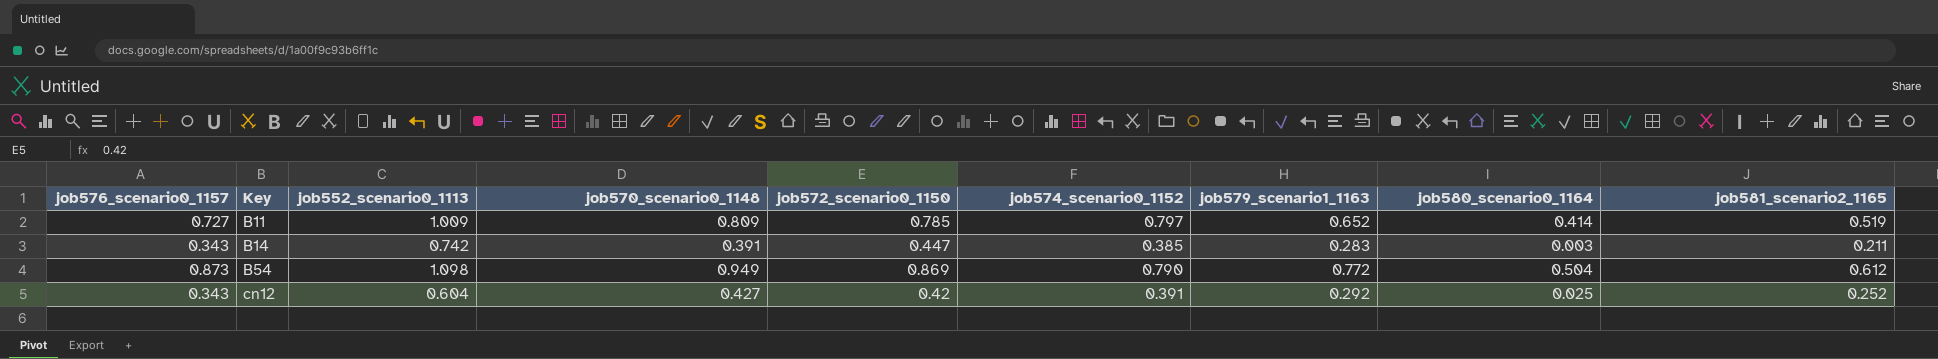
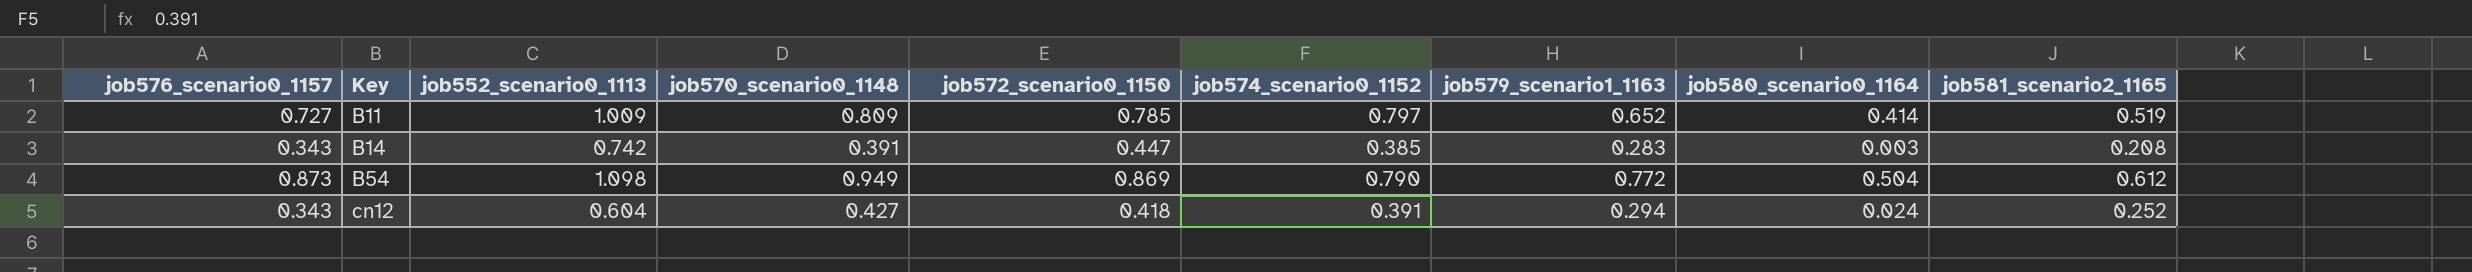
B14 | job581_scenario2_1165: 0.211 -> 0.208
cn12 | job572_scenario0_1150: 0.42 -> 0.418
cn12 | job579_scenario1_1163: 0.292 -> 0.294
cn12 | job580_scenario0_1164: 0.025 -> 0.024

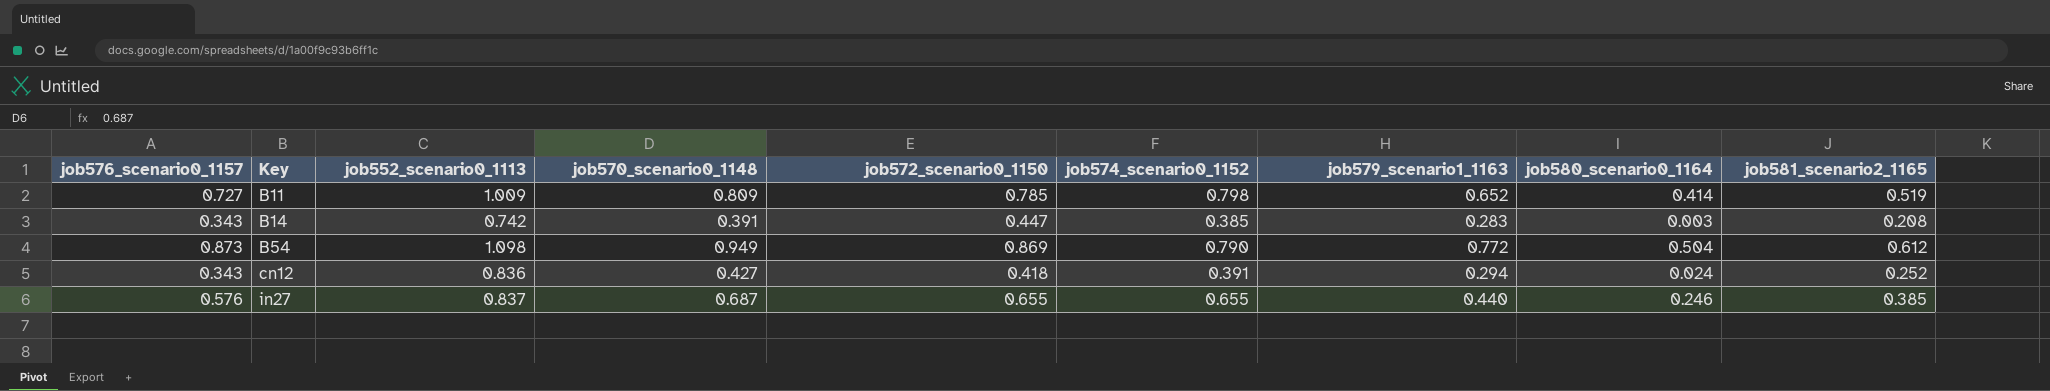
B11 | job574_scenario0_1152: 0.797 -> 0.798
cn12 | job552_scenario0_1113: 0.604 -> 0.836
row in27: none -> 0.576 | 0.837 | 0.687 | 0.655 | 0.655 | 0.440 | 0.246 | 0.385

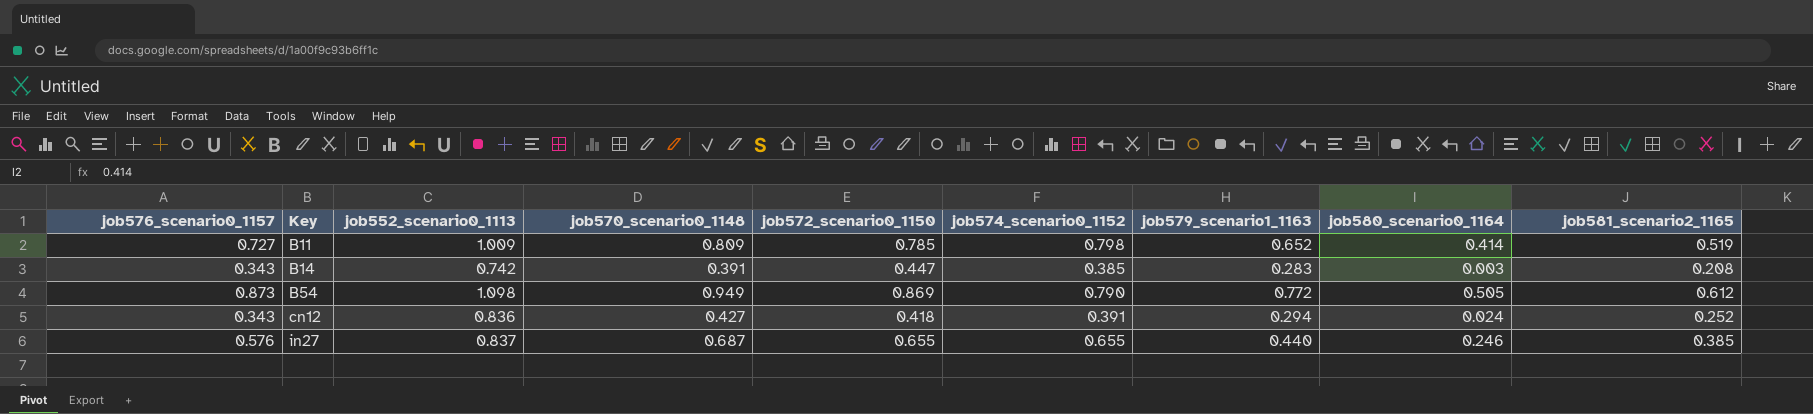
B54 | job580_scenario0_1164: 0.504 -> 0.505

